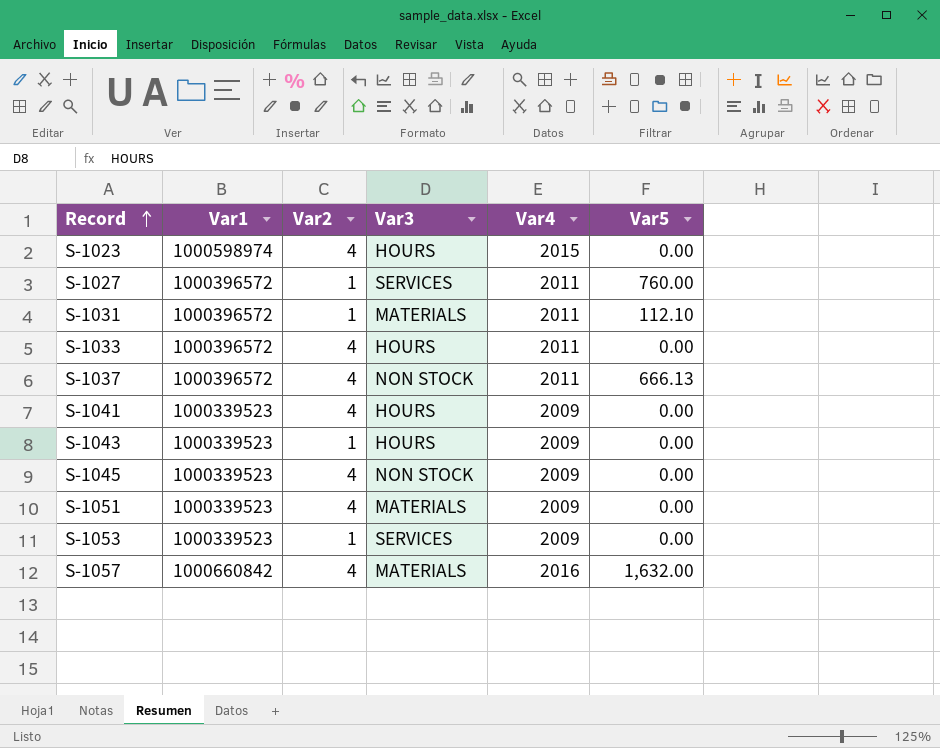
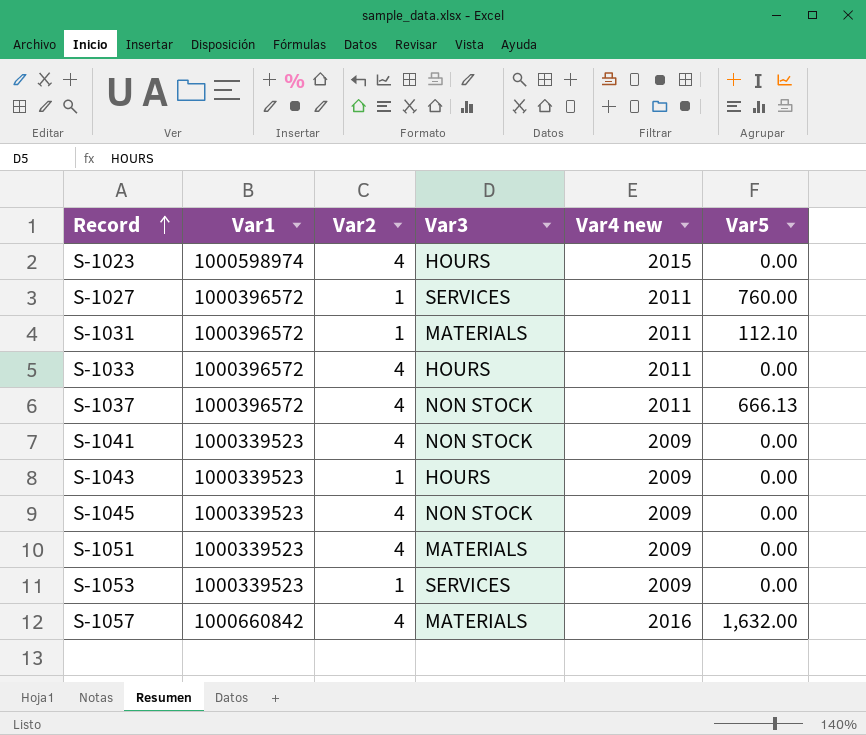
column name: Var4 -> Var4 new
S-1041 | Var3: HOURS -> NON STOCK

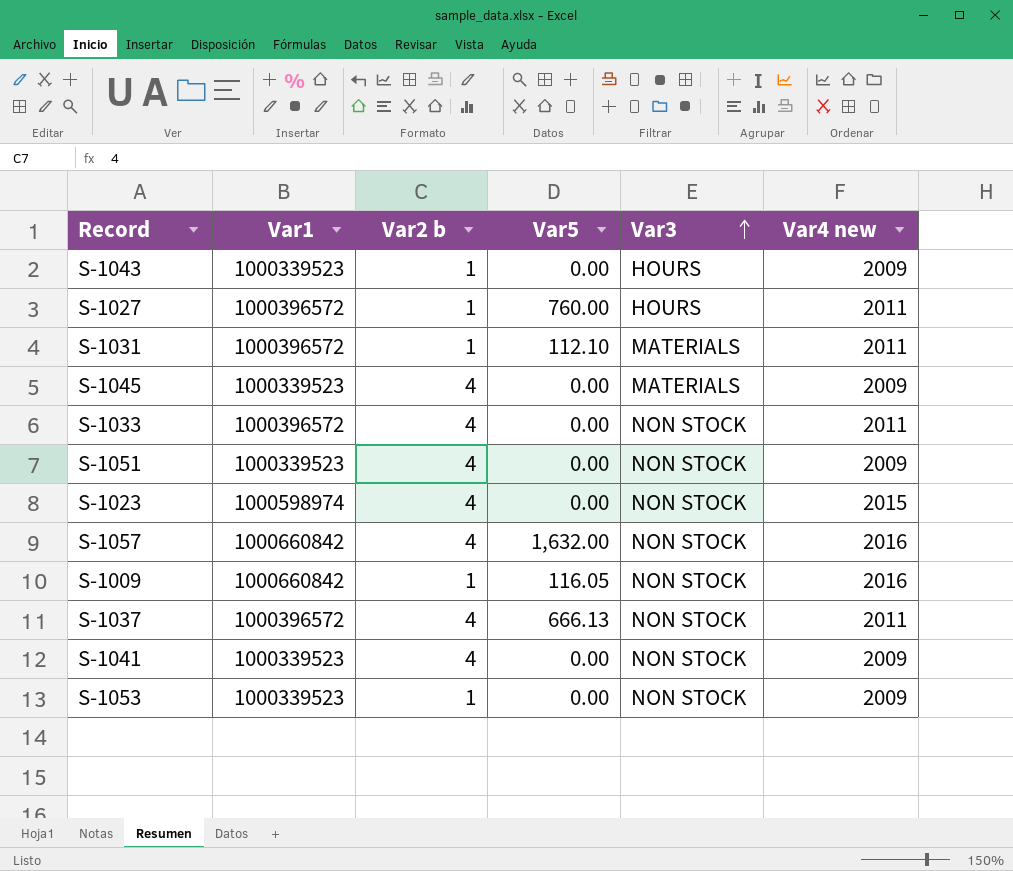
row order: Record ascending -> Var3 ascending
column name: Var2 -> Var2 b
column Var5 | position: 6 -> 4
S-1027 | Var3: SERVICES -> HOURS
S-1045 | Var3: NON STOCK -> MATERIALS
S-1033 | Var3: HOURS -> NON STOCK
S-1051 | Var3: MATERIALS -> NON STOCK
S-1023 | Var3: HOURS -> NON STOCK
S-1057 | Var3: MATERIALS -> NON STOCK
row S-1009: none -> 1000660842 | 1 | 116.05 | NON STOCK | 2016
S-1053 | Var3: SERVICES -> NON STOCK

